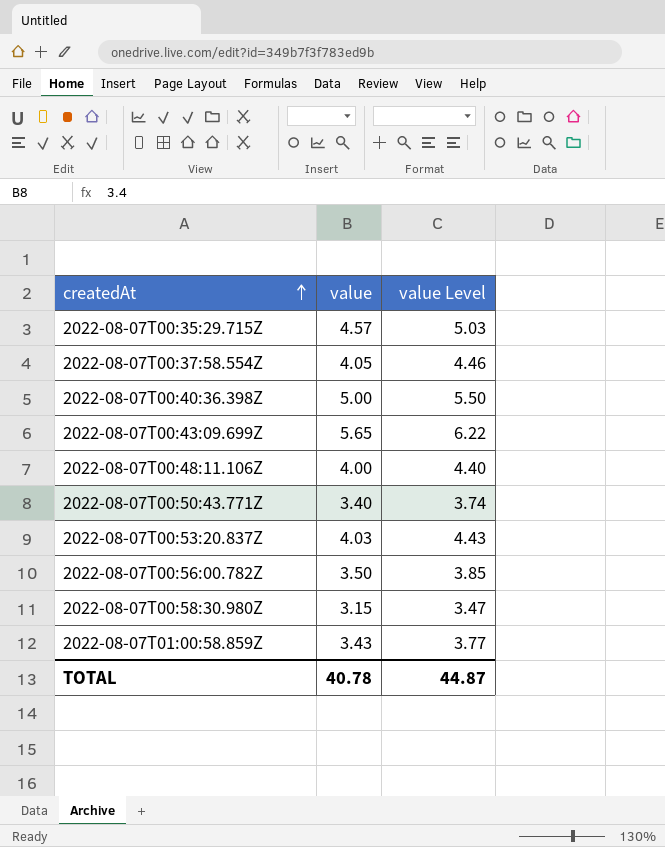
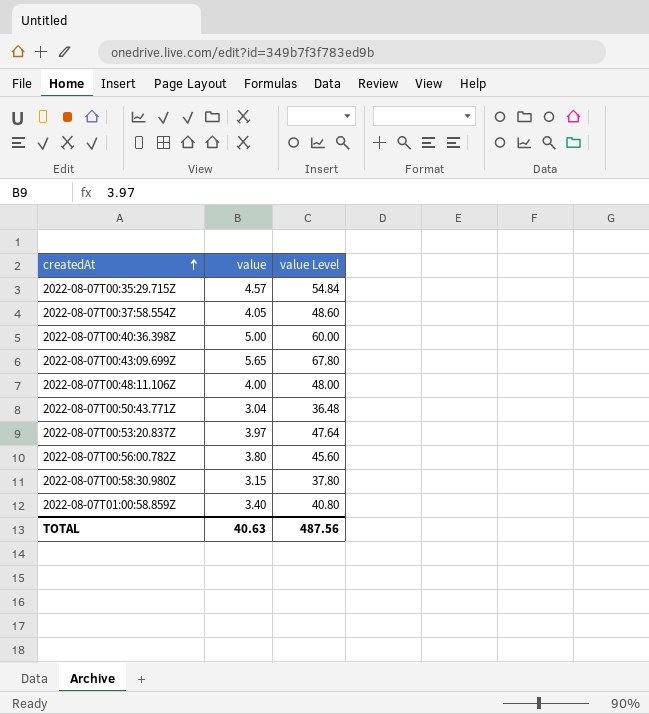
column value Level | formula: [value] * 1.1 -> [value] * 12
2022-08-07T00:50:43.771Z | value: 3.40 -> 3.04
2022-08-07T00:53:20.837Z | value: 4.03 -> 3.97
2022-08-07T00:56:00.782Z | value: 3.50 -> 3.80
2022-08-07T01:00:58.859Z | value: 3.43 -> 3.40
TOTAL | value: 40.78 -> 40.63
TOTAL | value Level: 44.87 -> 487.56

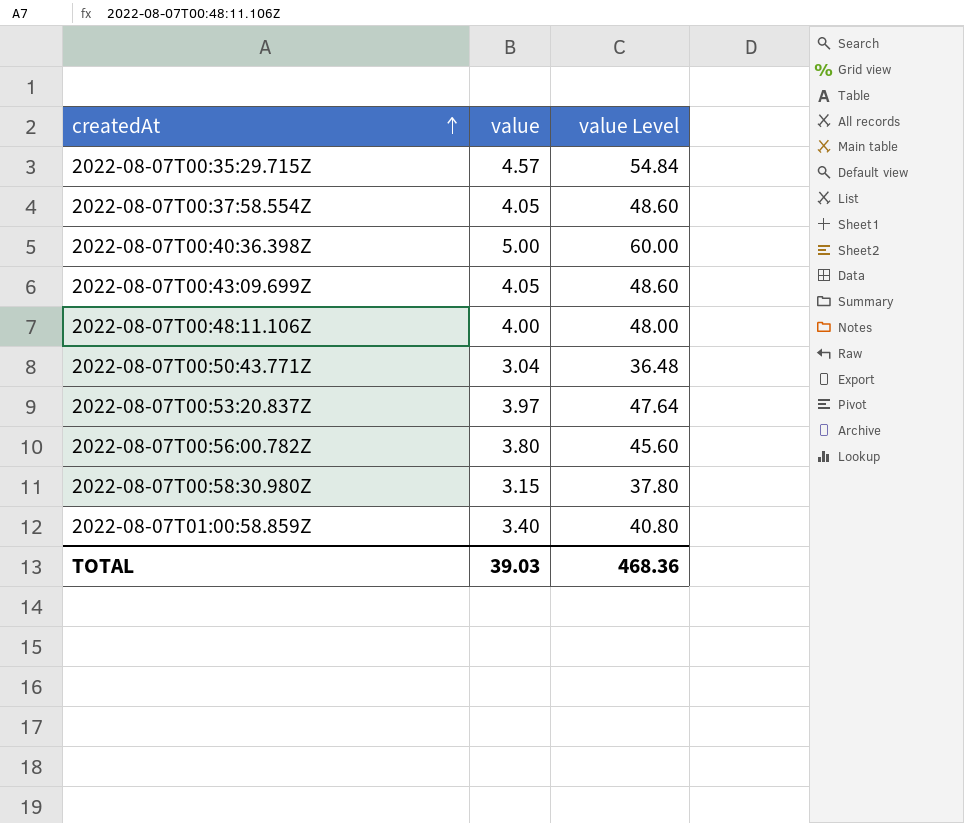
2022-08-07T00:43:09.699Z | value: 5.65 -> 4.05
2022-08-07T00:43:09.699Z | value Level: 67.80 -> 48.60
TOTAL | value: 40.63 -> 39.03
TOTAL | value Level: 487.56 -> 468.36

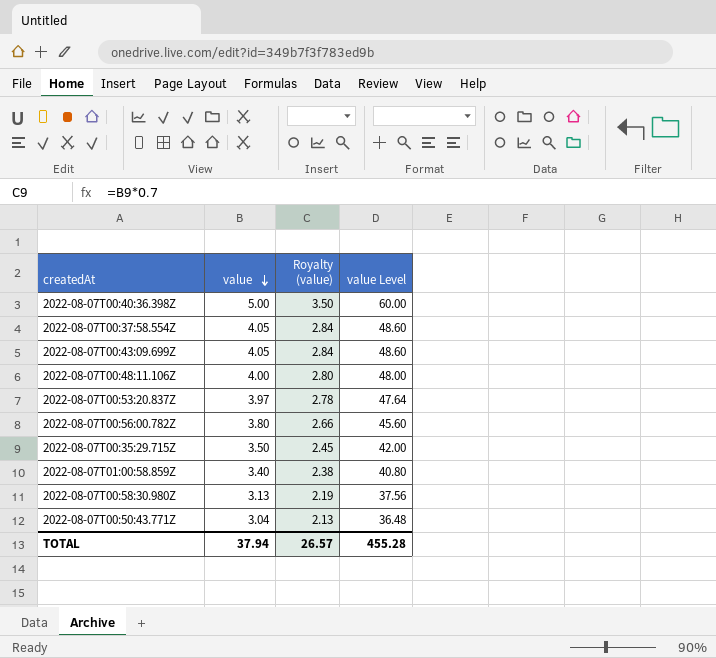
row order: createdAt ascending -> value descending
column Royalty (value) | formula: none -> [value] * 0.7
2022-08-07T00:35:29.715Z | value: 4.57 -> 3.50
2022-08-07T00:35:29.715Z | value Level: 54.84 -> 42.00
2022-08-07T00:58:30.980Z | value: 3.15 -> 3.13
2022-08-07T00:58:30.980Z | value Level: 37.80 -> 37.56
TOTAL | value: 39.03 -> 37.94
TOTAL | value Level: 468.36 -> 455.28

